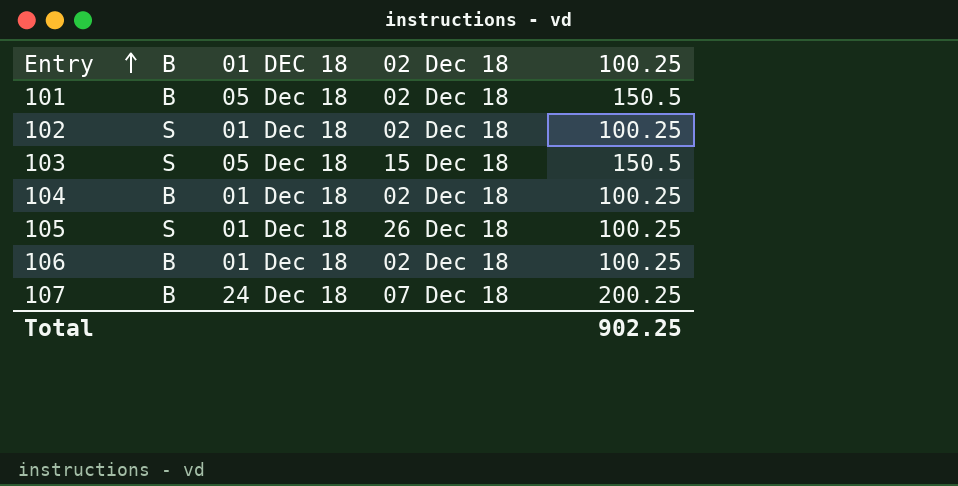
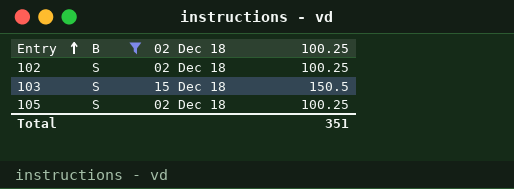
filter: none -> B = S
column 01 DEC 18 | position: 3 -> none
105 | 02 Dec 18: 26 Dec 18 -> 02 Dec 18
Total | 100.25: 902.25 -> 351

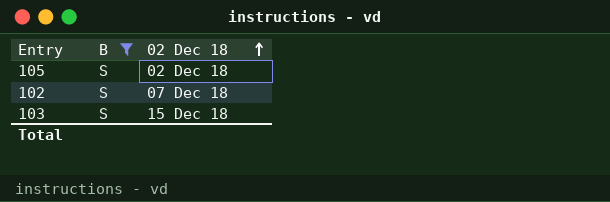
row order: Entry ascending -> 02 Dec 18 ascending
column 100.25 | position: 4 -> none
102 | 02 Dec 18: 02 Dec 18 -> 07 Dec 18

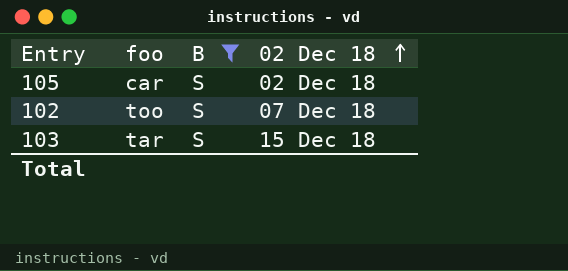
column foo | position: none -> 2

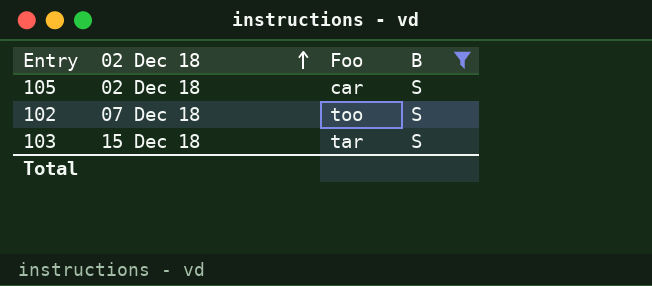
column 02 Dec 18 | position: 4 -> 2
column name: foo -> Foo

